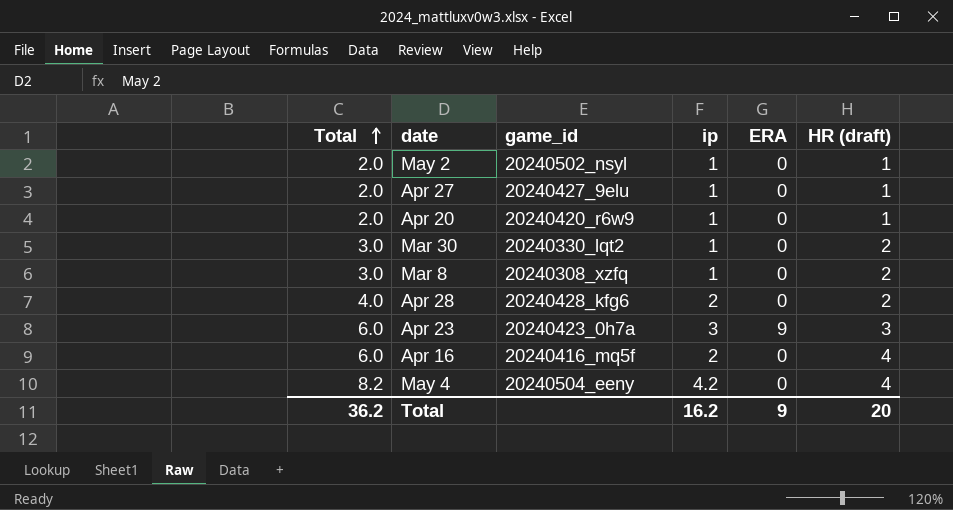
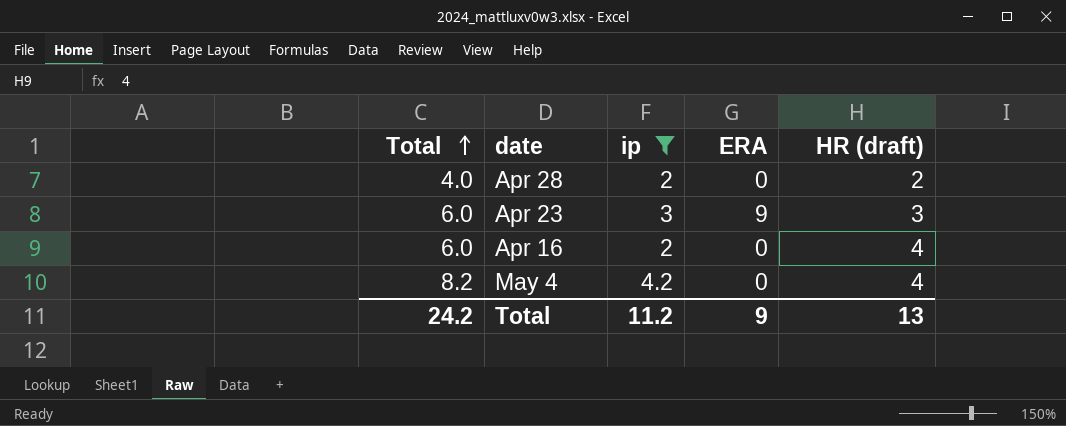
filter: none -> ip != 1
column game_id | position: 3 -> none
Total | Total: 36.2 -> 24.2
Total | ip: 16.2 -> 11.2
Total | HR (draft): 20 -> 13

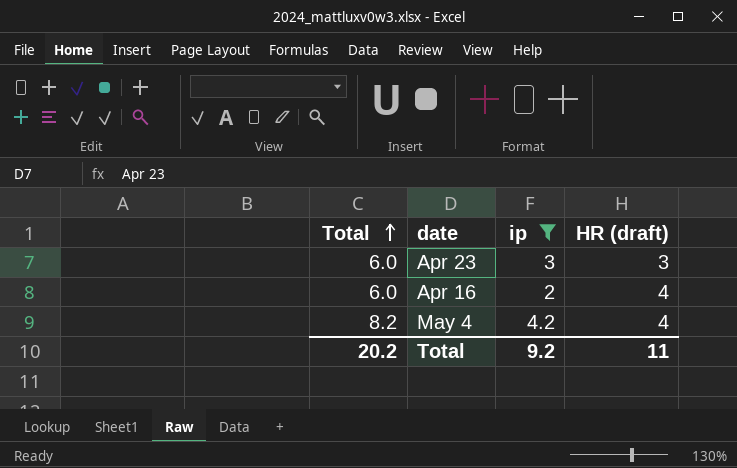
column ERA | position: 4 -> none
row Apr 28: 4.0 | 2 | 0 | 2 -> none
Total | Total: 24.2 -> 20.2
Total | ip: 11.2 -> 9.2
Total | HR (draft): 13 -> 11

